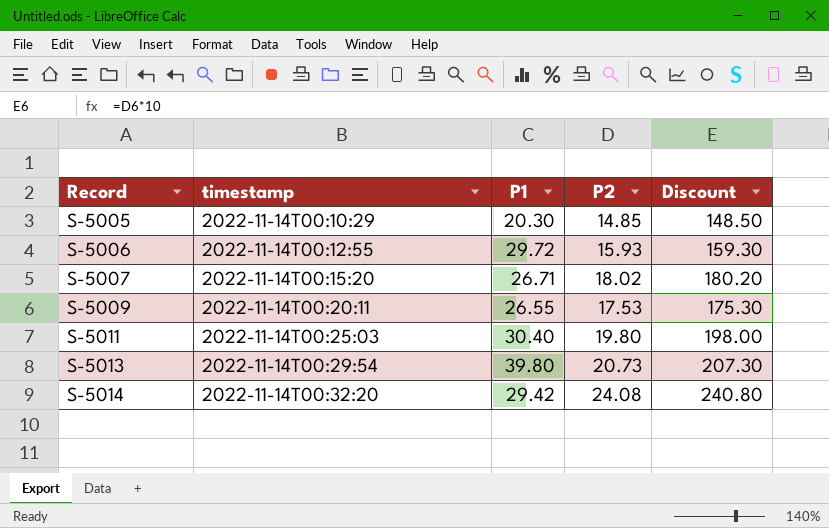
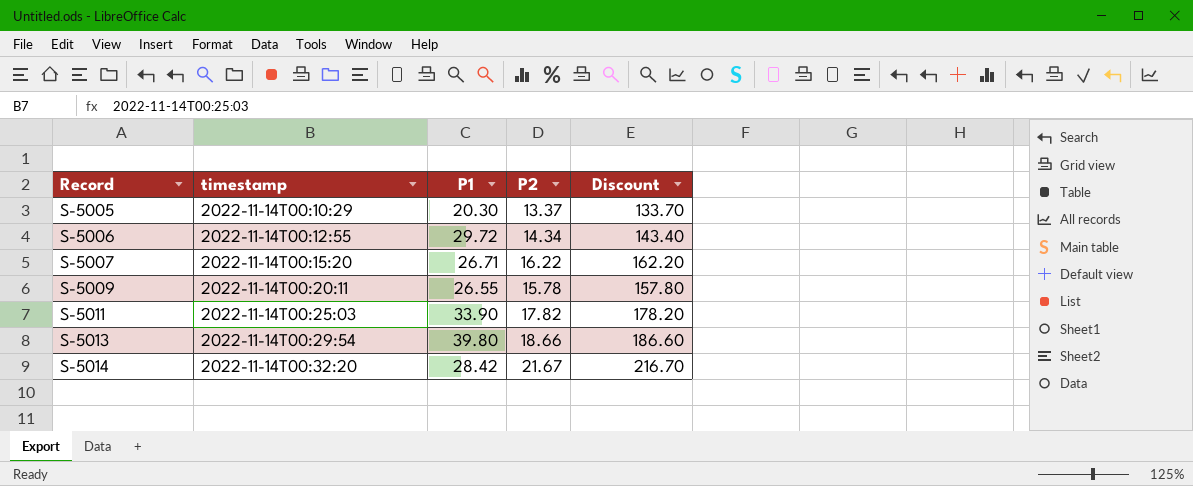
S-5005 | P2: 14.85 -> 13.37
S-5005 | Discount: 148.50 -> 133.70
S-5006 | P2: 15.93 -> 14.34
S-5006 | Discount: 159.30 -> 143.40
S-5007 | P2: 18.02 -> 16.22
S-5007 | Discount: 180.20 -> 162.20
S-5009 | P2: 17.53 -> 15.78
S-5009 | Discount: 175.30 -> 157.80
S-5011 | P1: 30.40 -> 33.90
S-5011 | P2: 19.80 -> 17.82
S-5011 | Discount: 198.00 -> 178.20
S-5013 | P2: 20.73 -> 18.66
S-5013 | Discount: 207.30 -> 186.60
S-5014 | P1: 29.42 -> 28.42
S-5014 | P2: 24.08 -> 21.67
S-5014 | Discount: 240.80 -> 216.70

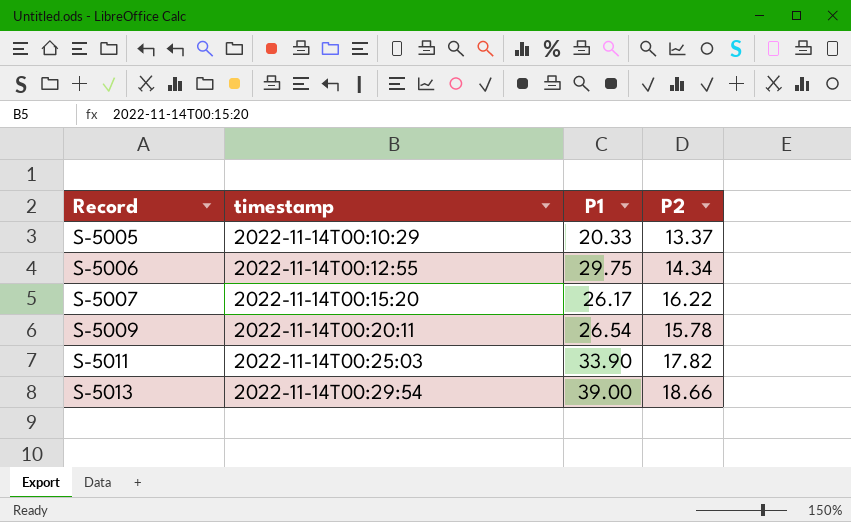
column Discount | formula: [P2] * 10 -> none
row S-5014: 2022-11-14T00:32:20 | 28.42 | 21.67 | 216.70 -> none
S-5005 | P1: 20.30 -> 20.33
S-5006 | P1: 29.72 -> 29.75
S-5007 | P1: 26.71 -> 26.17
S-5009 | P1: 26.55 -> 26.54
S-5013 | P1: 39.80 -> 39.00

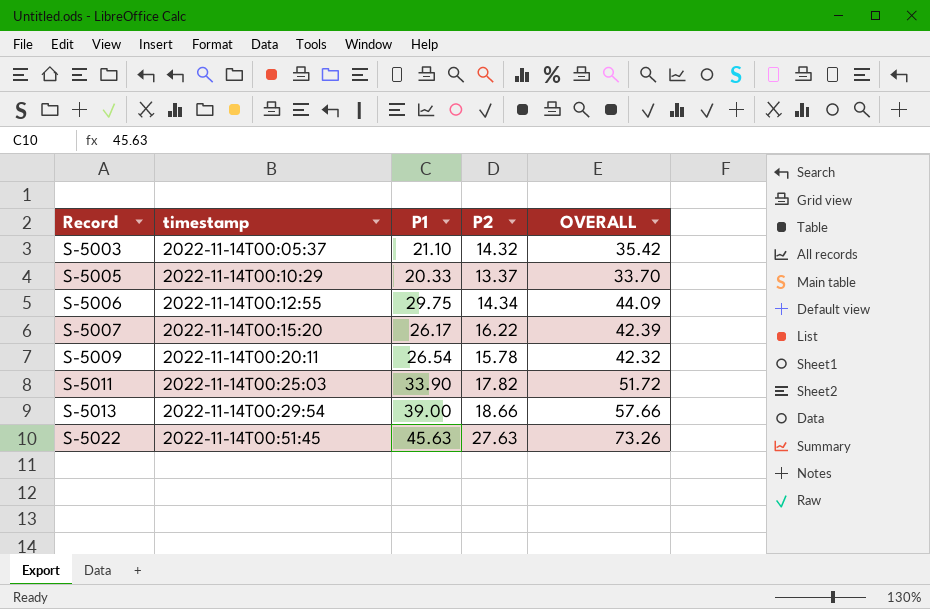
column OVERALL | formula: none -> [P1] + [P2]
row S-5003: none -> 2022-11-14T00:05:37 | 21.10 | 14.32 | 35.42
row S-5022: none -> 2022-11-14T00:51:45 | 45.63 | 27.63 | 73.26

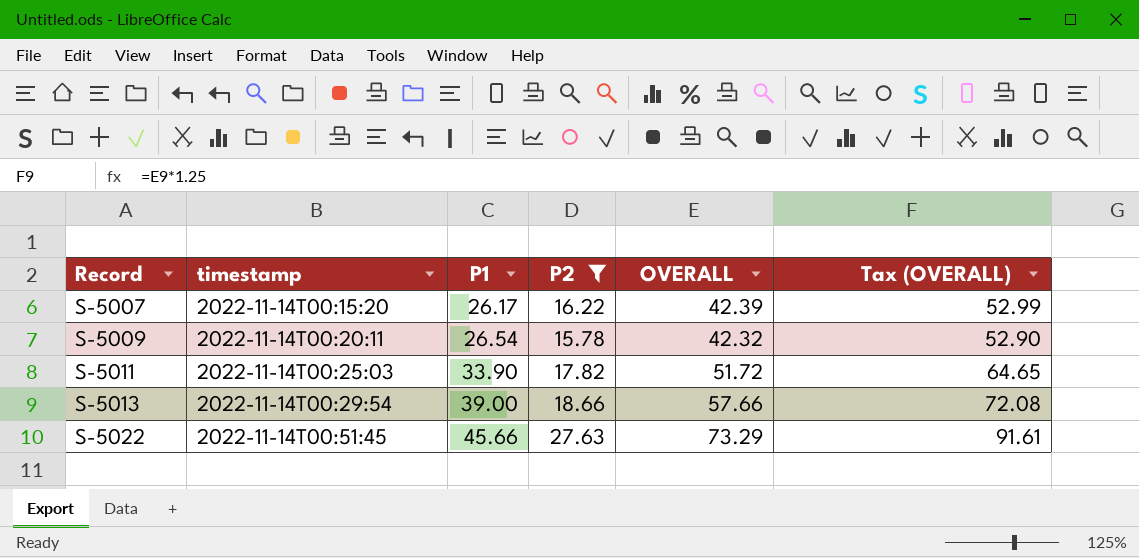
filter: none -> P2 >= 15.78
column Tax (OVERALL) | formula: none -> [OVERALL] * 1.25
S-5022 | P1: 45.63 -> 45.66
S-5022 | OVERALL: 73.26 -> 73.29

